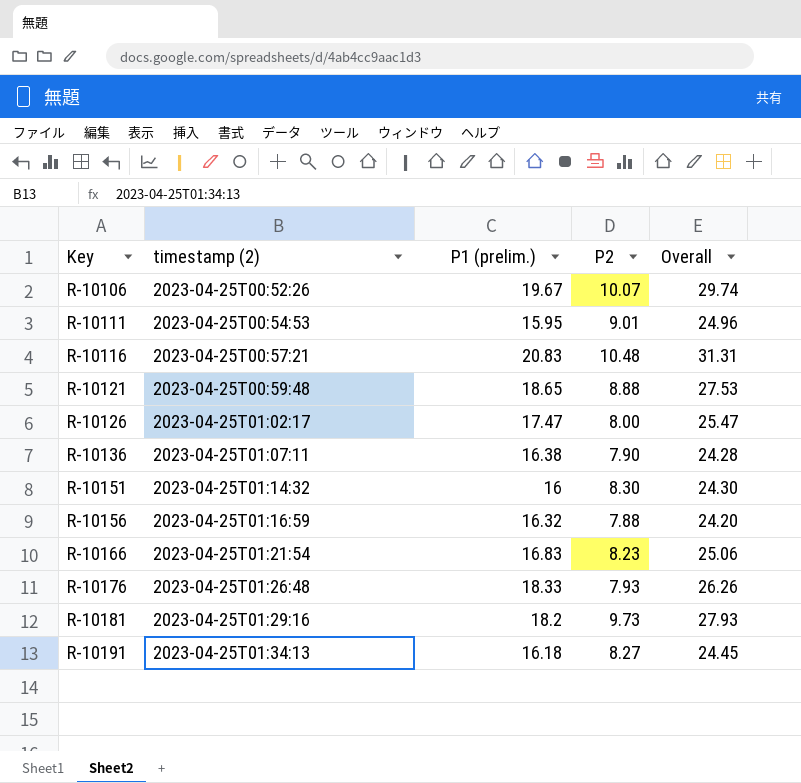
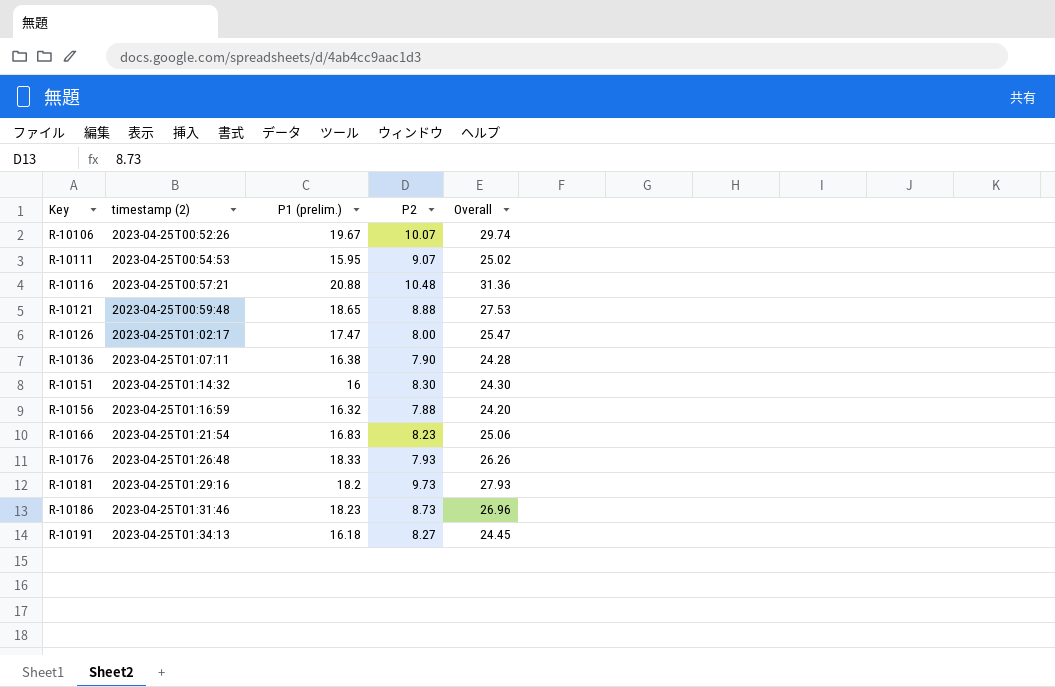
R-10111 | P2: 9.01 -> 9.07
R-10111 | Overall: 24.96 -> 25.02
R-10116 | P1 (prelim.): 20.83 -> 20.88
R-10116 | Overall: 31.31 -> 31.36
row R-10186: none -> 2023-04-25T01:31:46 | 18.23 | 8.73 | 26.96

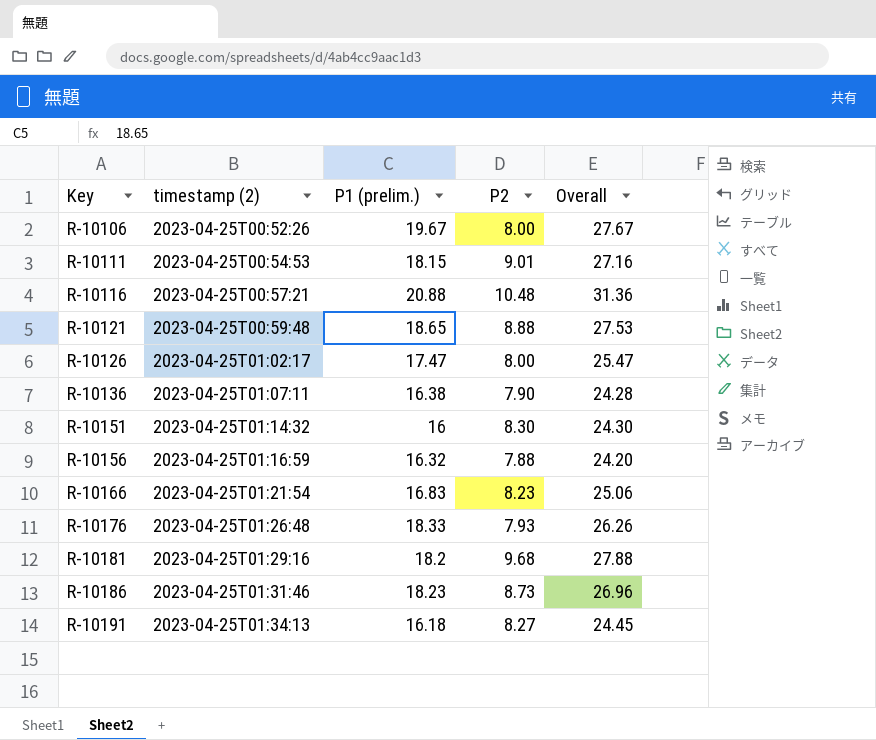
R-10106 | P2: 10.07 -> 8.00
R-10106 | Overall: 29.74 -> 27.67
R-10111 | P1 (prelim.): 15.95 -> 18.15
R-10111 | P2: 9.07 -> 9.01
R-10111 | Overall: 25.02 -> 27.16
R-10181 | P2: 9.73 -> 9.68
R-10181 | Overall: 27.93 -> 27.88

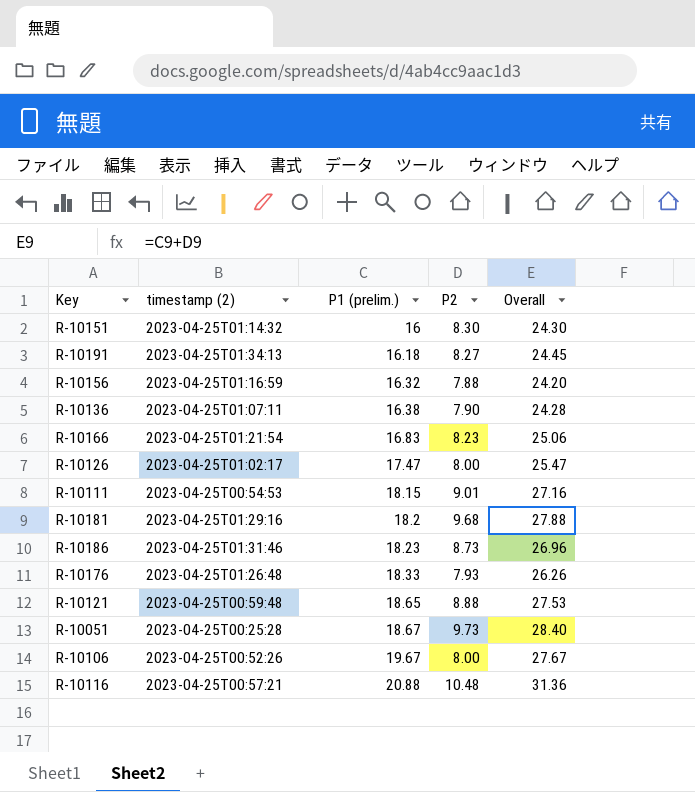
row order: Key ascending -> P1 (prelim.) ascending
row R-10051: none -> 2023-04-25T00:25:28 | 18.67 | 9.73 | 28.40

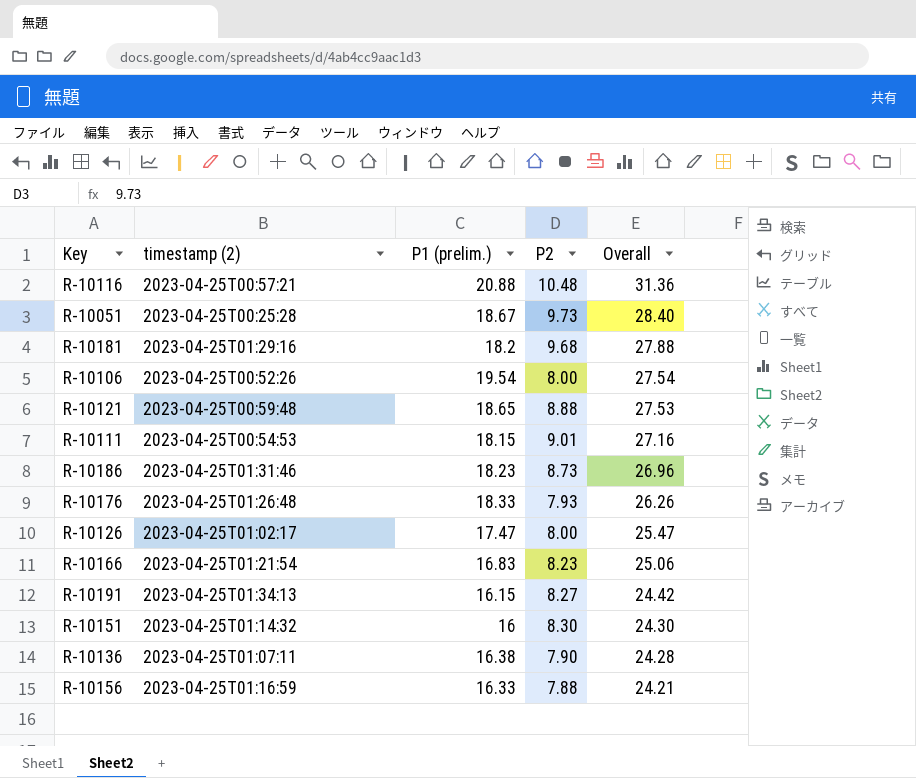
row order: P1 (prelim.) ascending -> Overall descending
R-10106 | P1 (prelim.): 19.67 -> 19.54
R-10106 | Overall: 27.67 -> 27.54
R-10191 | P1 (prelim.): 16.18 -> 16.15
R-10191 | Overall: 24.45 -> 24.42
R-10156 | P1 (prelim.): 16.32 -> 16.33
R-10156 | Overall: 24.20 -> 24.21

